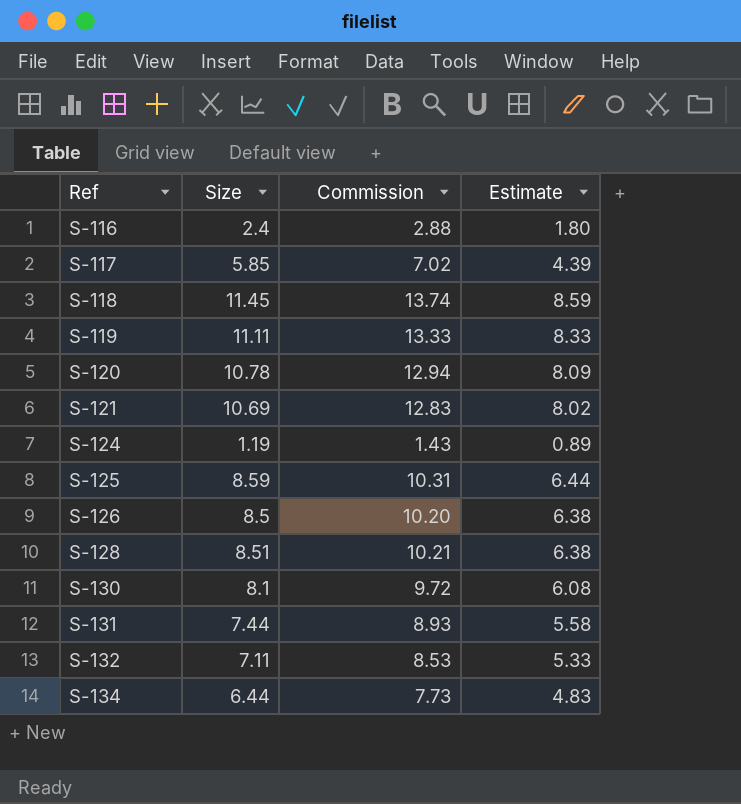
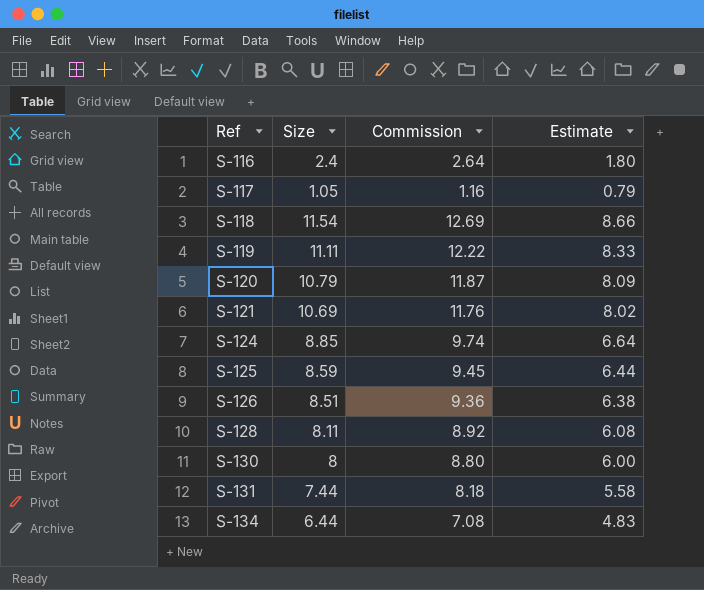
column Commission | formula: [Size] * 1.2 -> [Size] * 1.1
row S-132: 7.11 | 8.53 | 5.33 -> none
S-117 | Size: 5.85 -> 1.05
S-117 | Estimate: 4.39 -> 0.79
S-118 | Size: 11.45 -> 11.54
S-118 | Estimate: 8.59 -> 8.66
S-120 | Size: 10.78 -> 10.79
S-124 | Size: 1.19 -> 8.85
S-124 | Estimate: 0.89 -> 6.64
S-126 | Size: 8.5 -> 8.51
S-128 | Size: 8.51 -> 8.11
S-128 | Estimate: 6.38 -> 6.08
S-130 | Size: 8.1 -> 8
S-130 | Estimate: 6.08 -> 6.00

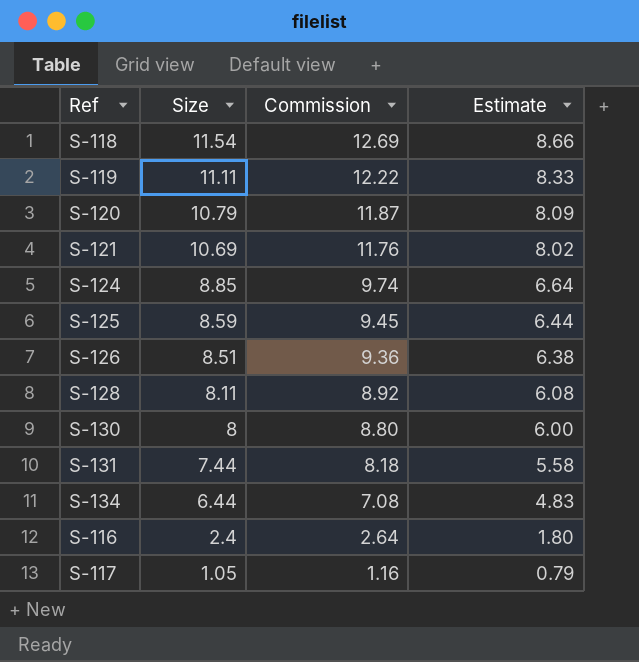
row order: Ref ascending -> Size descending

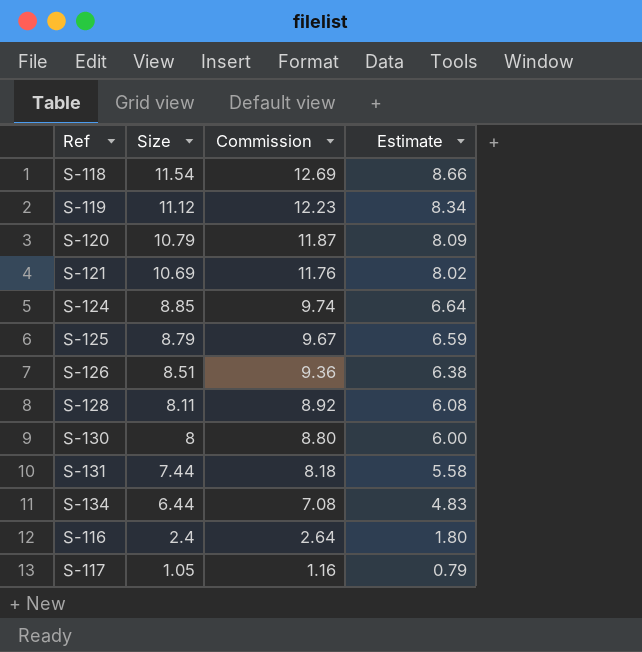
S-119 | Size: 11.11 -> 11.12
S-119 | Commission: 12.22 -> 12.23
S-119 | Estimate: 8.33 -> 8.34
S-125 | Size: 8.59 -> 8.79
S-125 | Commission: 9.45 -> 9.67
S-125 | Estimate: 6.44 -> 6.59

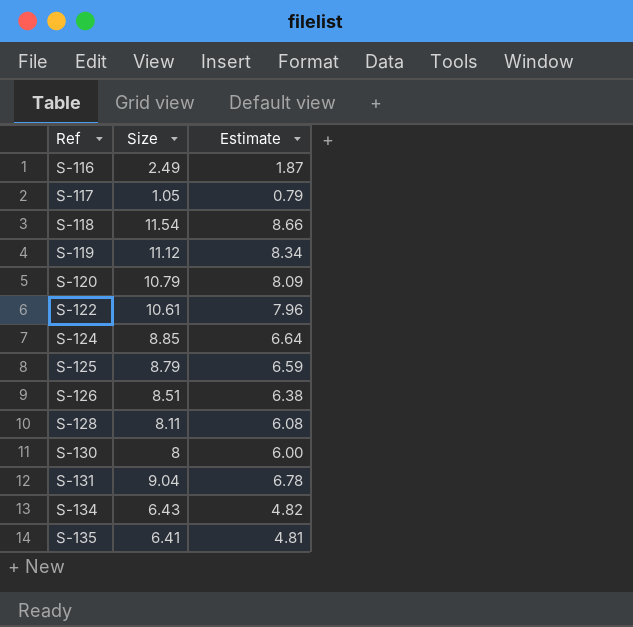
row order: Size descending -> Ref ascending
column Commission | formula: [Size] * 1.1 -> none
row S-121: 10.69 | 11.76 | 8.02 -> none
S-116 | Size: 2.4 -> 2.49
S-116 | Estimate: 1.80 -> 1.87
row S-122: none -> 10.61 | 7.96
S-131 | Size: 7.44 -> 9.04
S-131 | Estimate: 5.58 -> 6.78
S-134 | Size: 6.44 -> 6.43
S-134 | Estimate: 4.83 -> 4.82
row S-135: none -> 6.41 | 4.81

